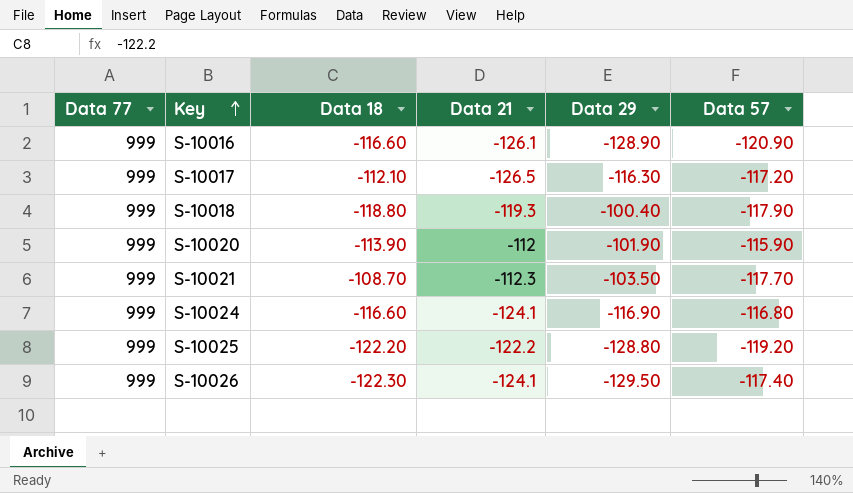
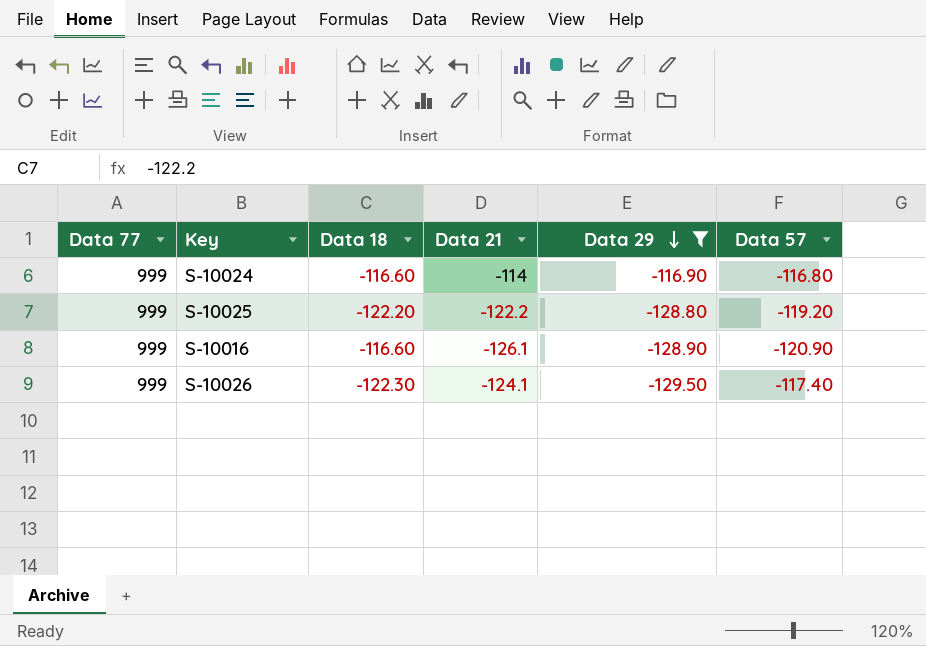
filter: none -> Data 29 <= -116.90
row order: Key ascending -> Data 29 descending
S-10024 | Data 21: -124.1 -> -114

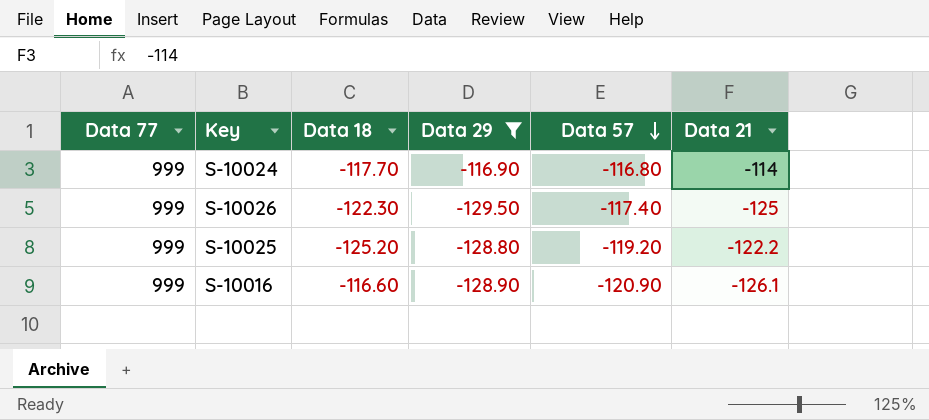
row order: Data 29 descending -> Data 57 descending
column Data 21 | position: 4 -> 6
S-10024 | Data 18: -116.60 -> -117.70
S-10026 | Data 21: -124.1 -> -125
S-10025 | Data 18: -122.20 -> -125.20

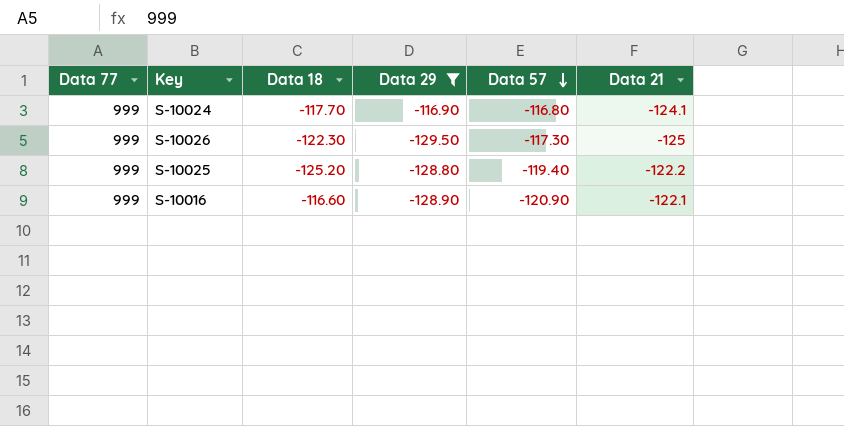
S-10024 | Data 21: -114 -> -124.1
S-10026 | Data 57: -117.40 -> -117.30
S-10025 | Data 57: -119.20 -> -119.40
S-10016 | Data 21: -126.1 -> -122.1

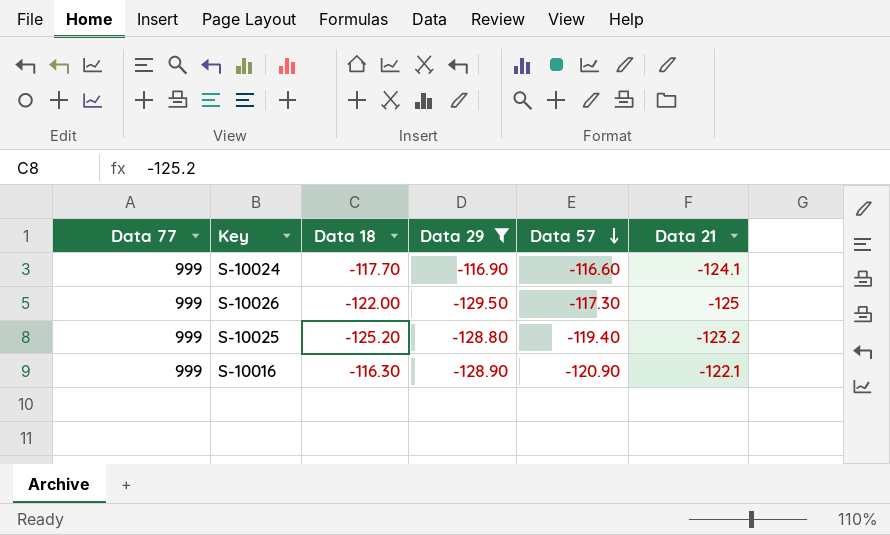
S-10024 | Data 57: -116.80 -> -116.60
S-10026 | Data 18: -122.30 -> -122.00
S-10025 | Data 21: -122.2 -> -123.2
S-10016 | Data 18: -116.60 -> -116.30

